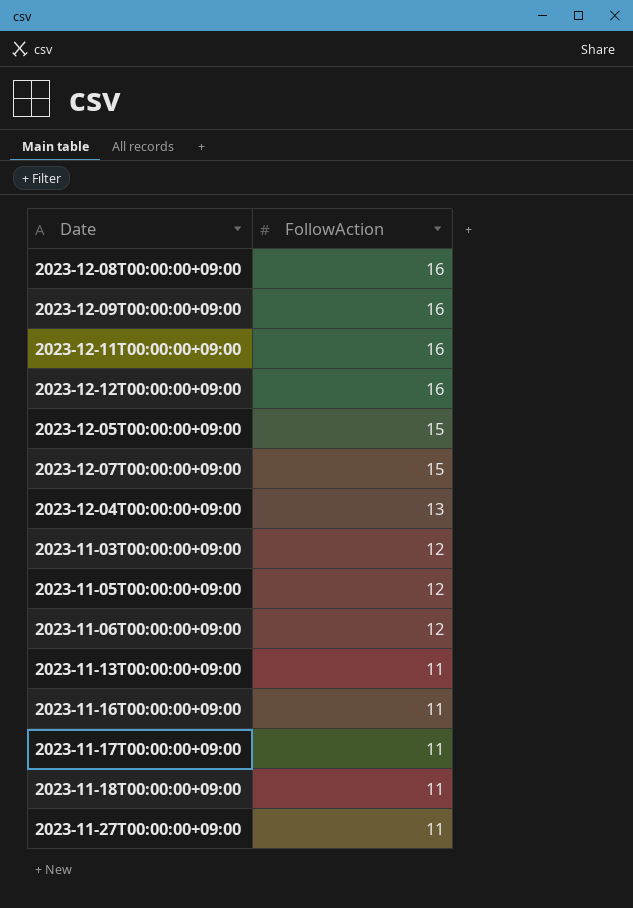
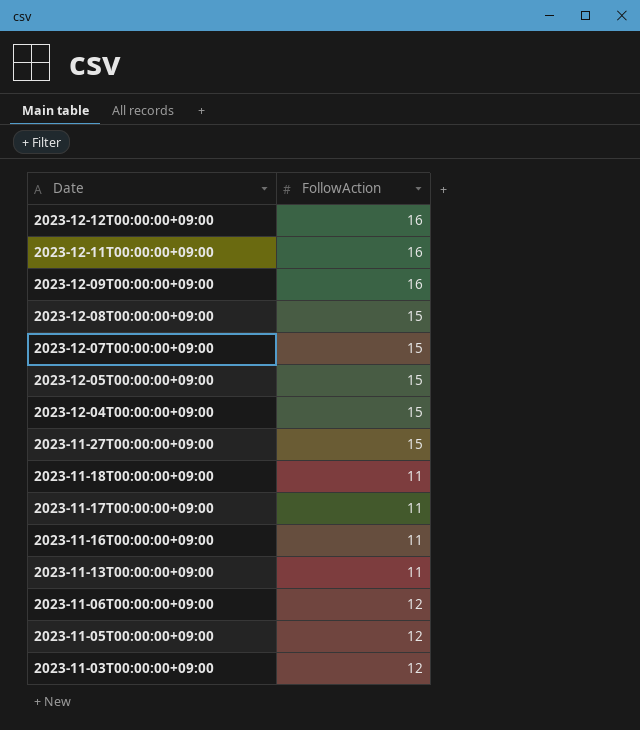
row order: FollowAction descending -> Date descending
2023-12-08T00:00:00+09:00 | FollowAction: 16 -> 15
2023-12-04T00:00:00+09:00 | FollowAction: 13 -> 15
2023-11-27T00:00:00+09:00 | FollowAction: 11 -> 15

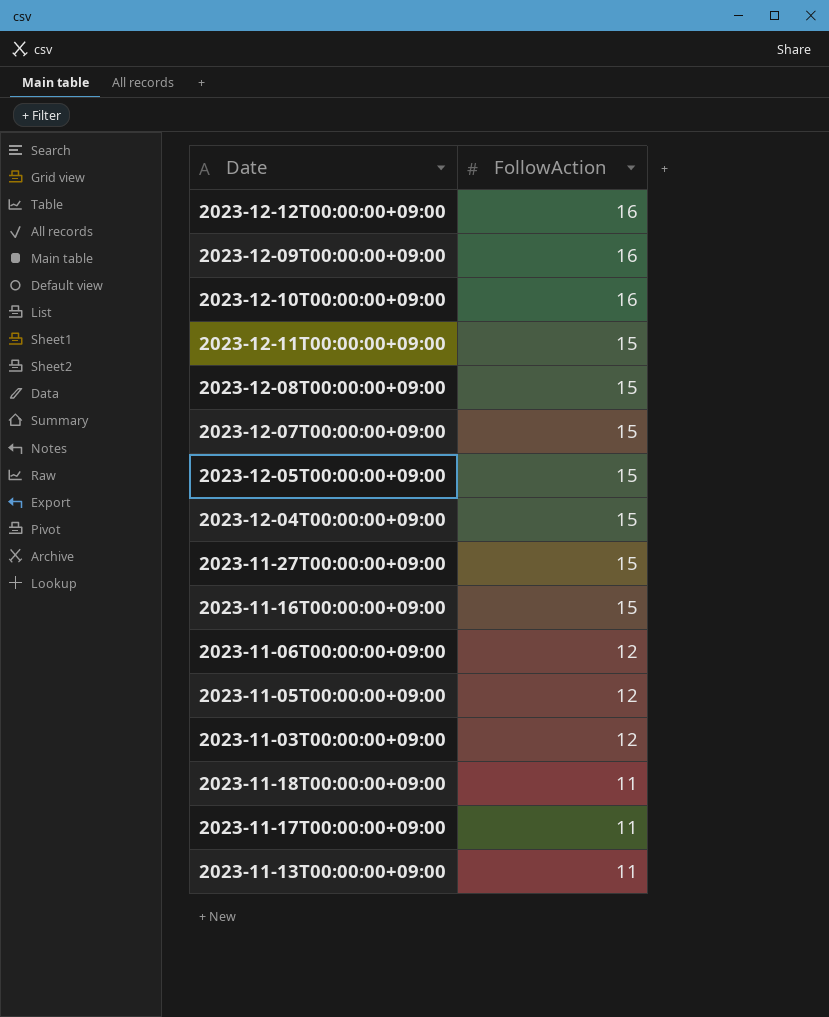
row order: Date descending -> FollowAction descending
row 2023-12-10T00:00:00+09:00: none -> 16
2023-12-11T00:00:00+09:00 | FollowAction: 16 -> 15
2023-11-16T00:00:00+09:00 | FollowAction: 11 -> 15

